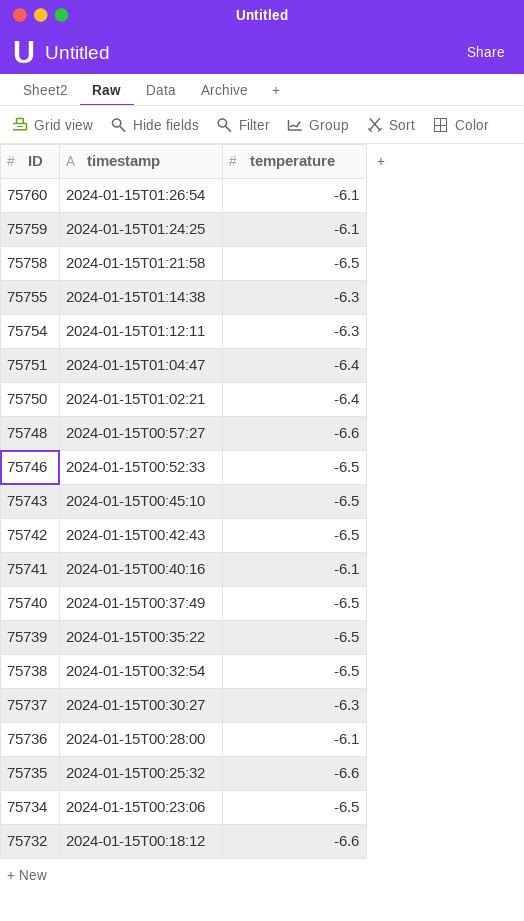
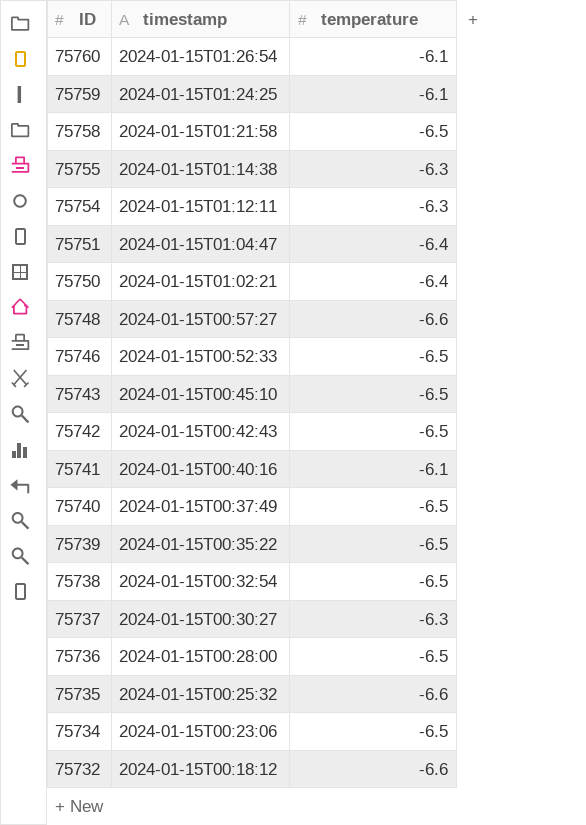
75736 | temperature: -6.1 -> -6.5

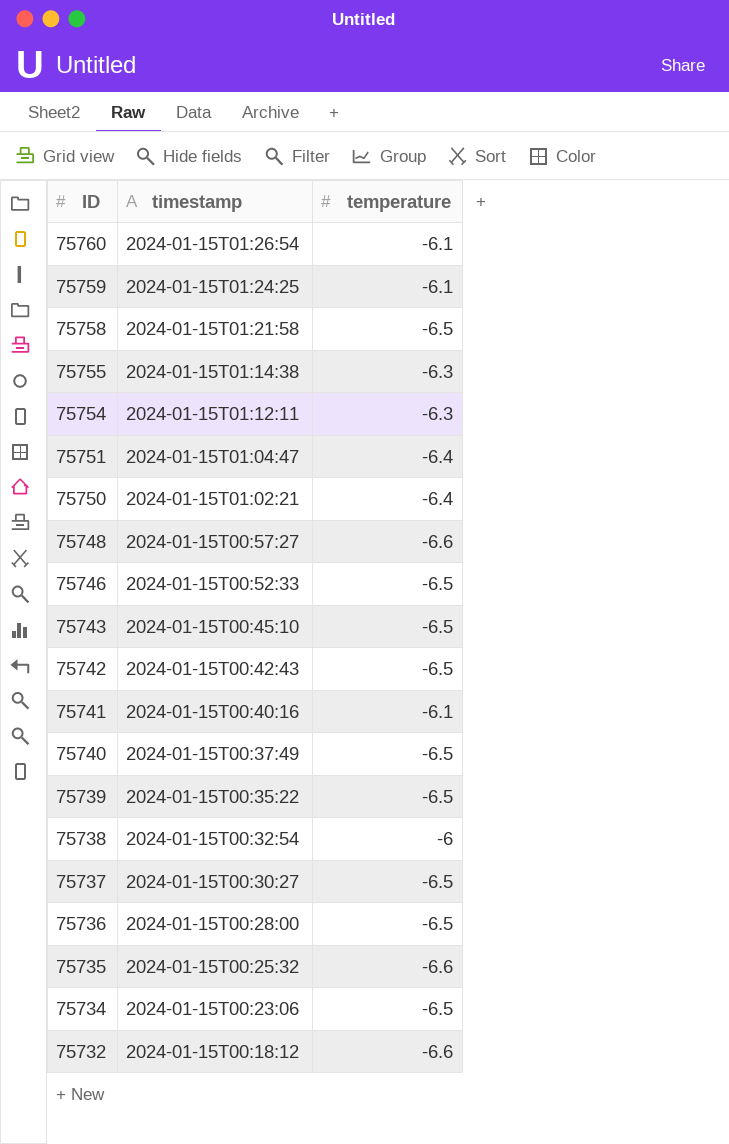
75738 | temperature: -6.5 -> -6
75737 | temperature: -6.3 -> -6.5

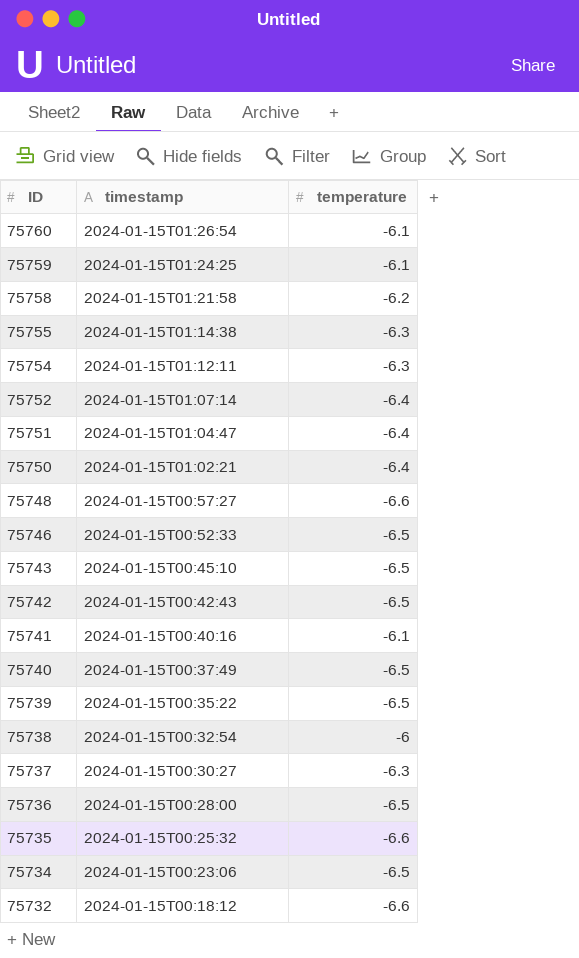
75758 | temperature: -6.5 -> -6.2
row 75752: none -> 2024-01-15T01:07:14 | -6.4
75737 | temperature: -6.5 -> -6.3

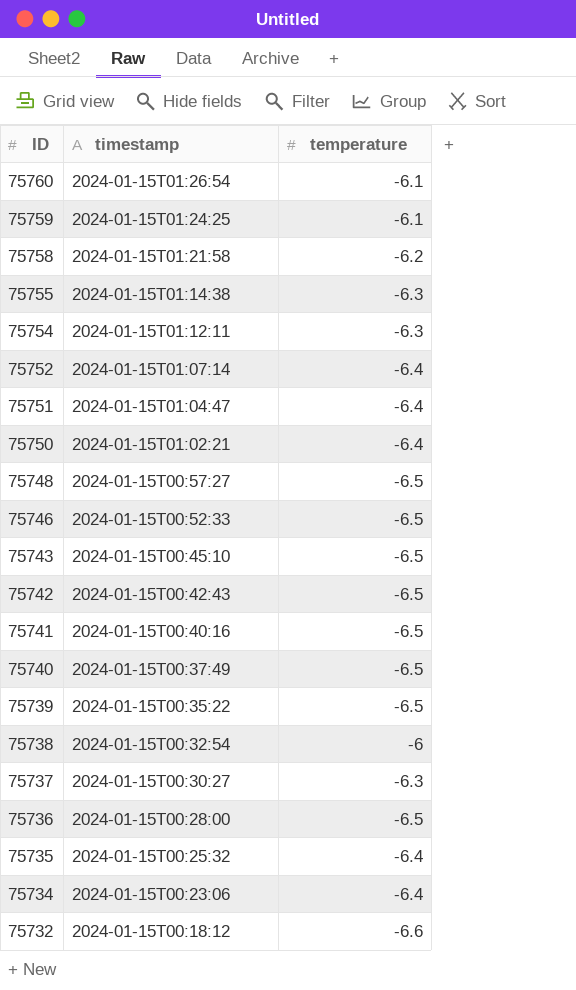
75748 | temperature: -6.6 -> -6.5
75741 | temperature: -6.1 -> -6.5
75735 | temperature: -6.6 -> -6.4
75734 | temperature: -6.5 -> -6.4

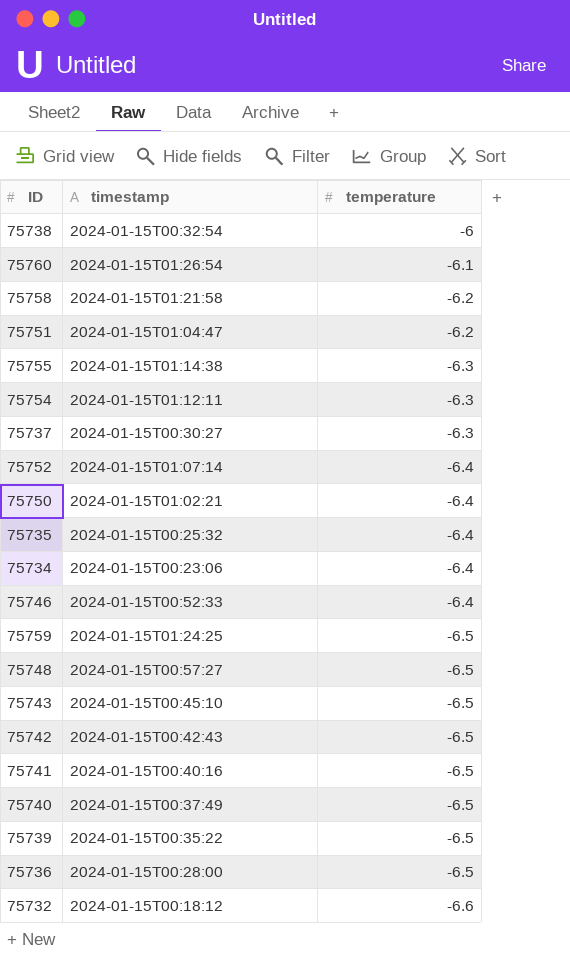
row order: ID descending -> temperature descending
75751 | temperature: -6.4 -> -6.2
75746 | temperature: -6.5 -> -6.4
75759 | temperature: -6.1 -> -6.5

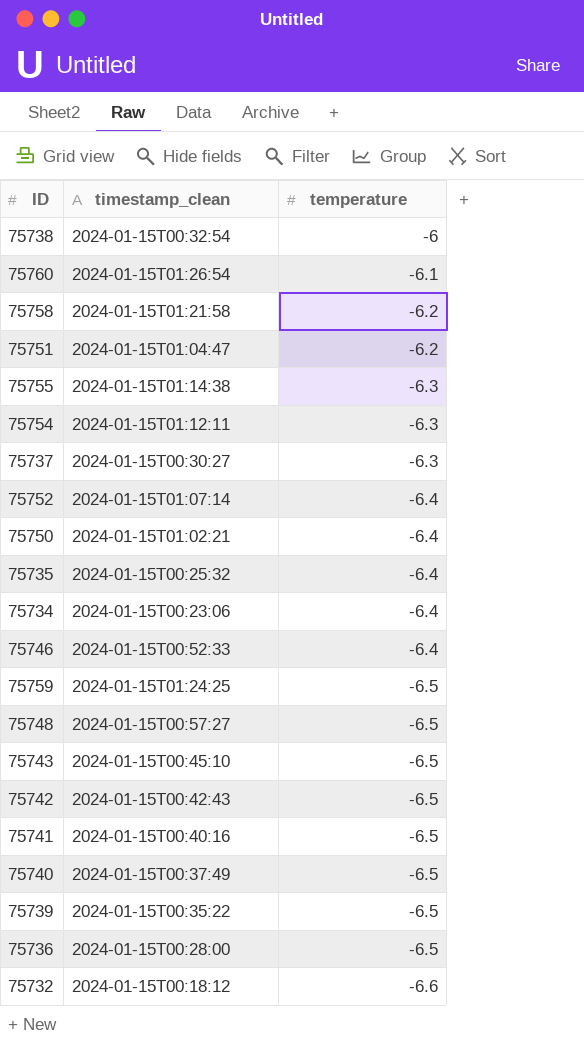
column name: timestamp -> timestamp_clean

